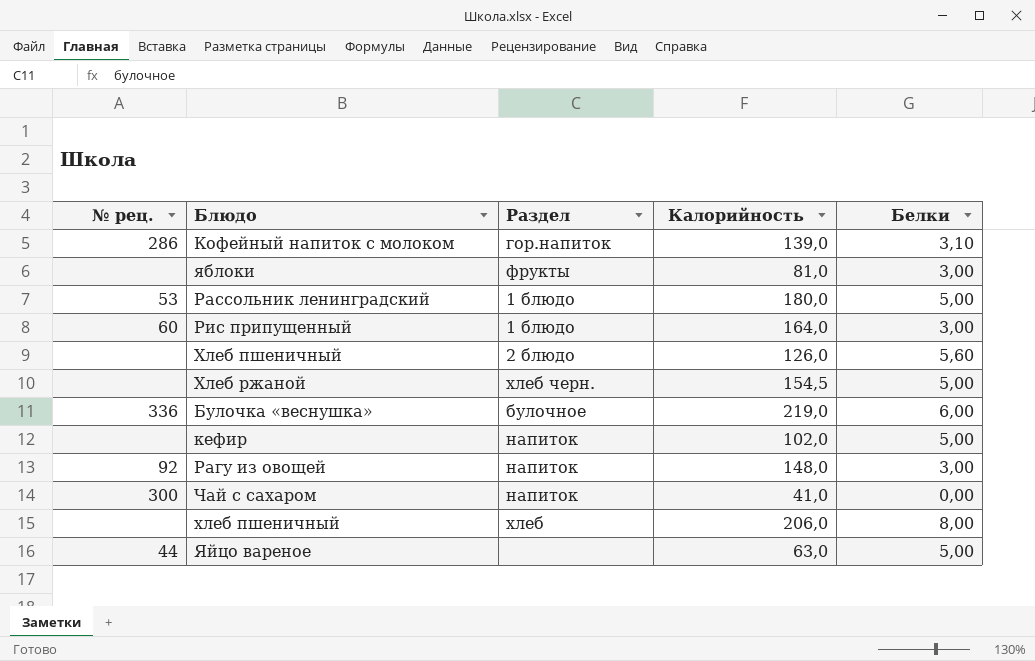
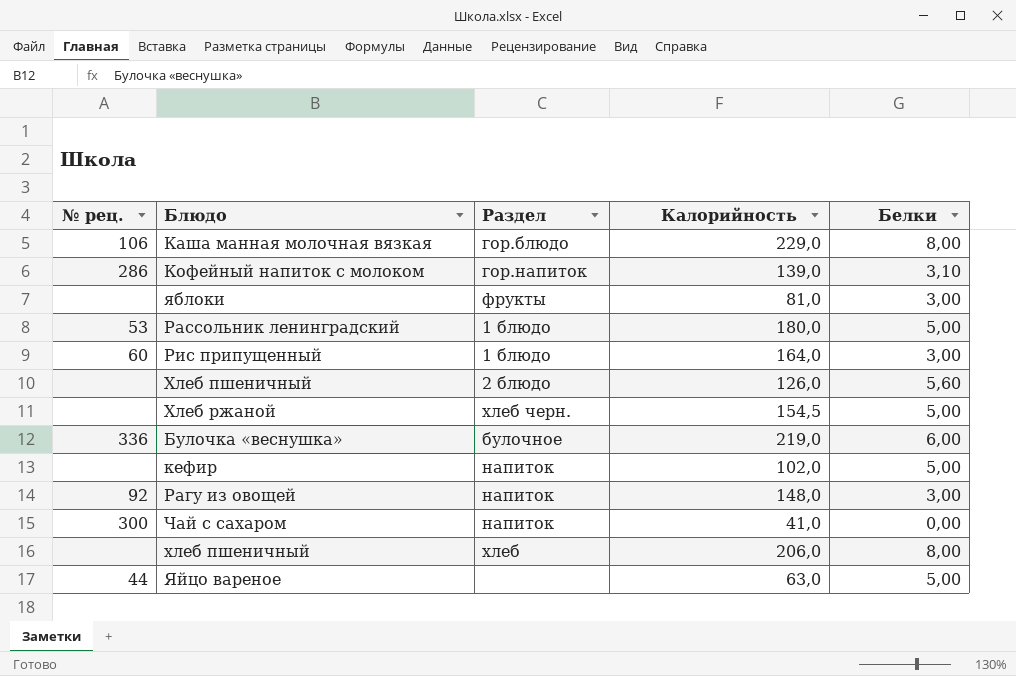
row Каша манная молочная вязкая: none -> 106 | гор.блюдо | 229,0 | 8,00

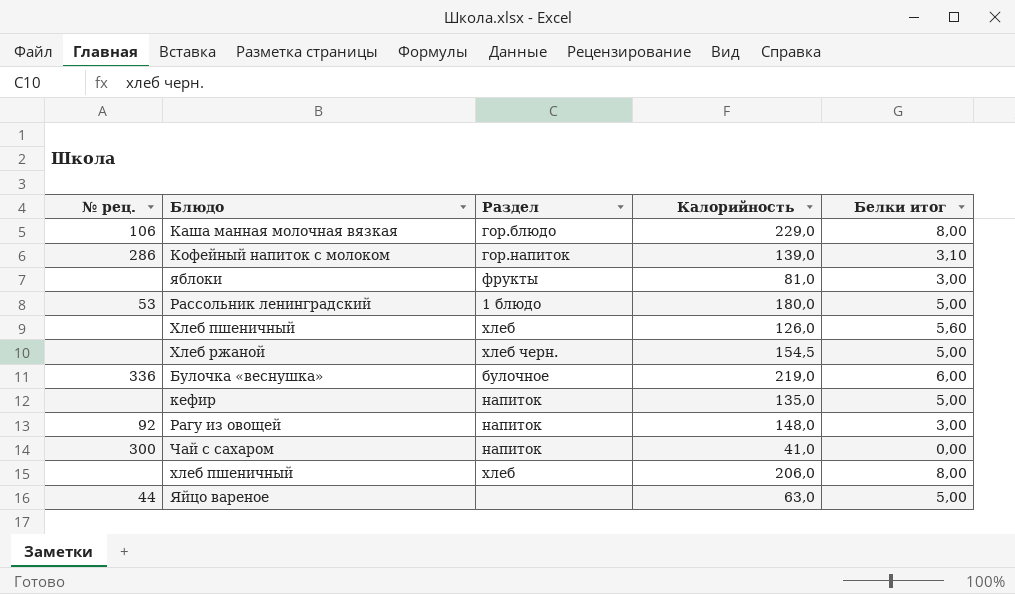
column name: Белки -> Белки итог
row Рис припущенный: 60 | 1 блюдо | 164,0 | 3,00 -> none
Хлеб пшеничный | Раздел: 2 блюдо -> хлеб
кефир | Калорийность: 102,0 -> 135,0

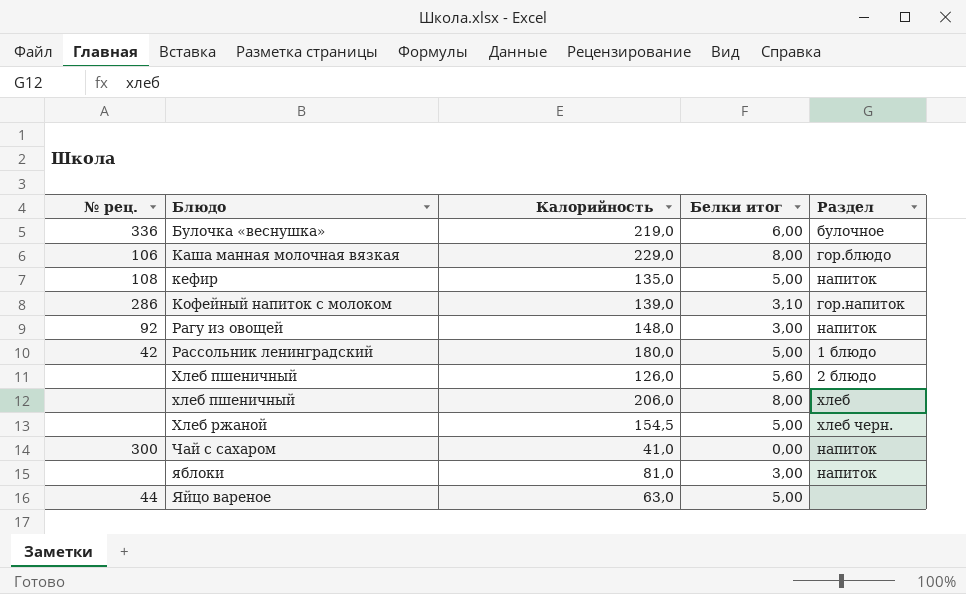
row order: none -> Блюдо ascending
column Раздел | position: 3 -> 5
кефир | № рец.: none -> 108
Рассольник ленинградский | № рец.: 53 -> 42
Хлеб пшеничный | Раздел: хлеб -> 2 блюдо
яблоки | Раздел: фрукты -> напиток

